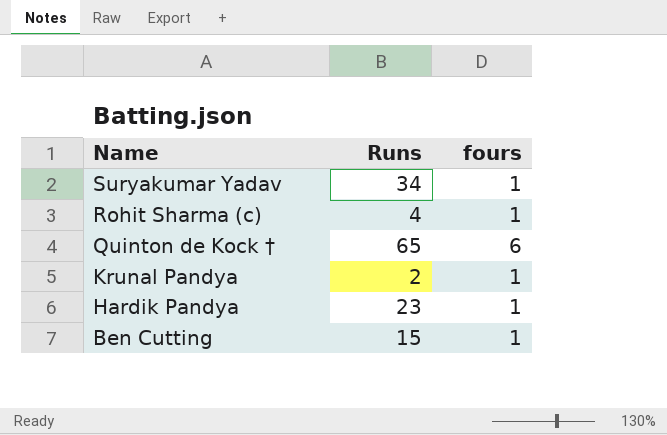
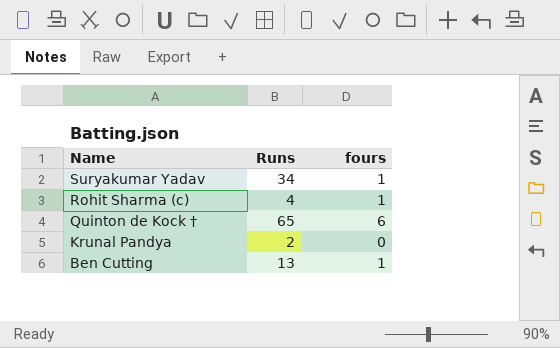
row Hardik Pandya: 23 | 1 -> none
Krunal Pandya | fours: 1 -> 0
Ben Cutting | Runs: 15 -> 13

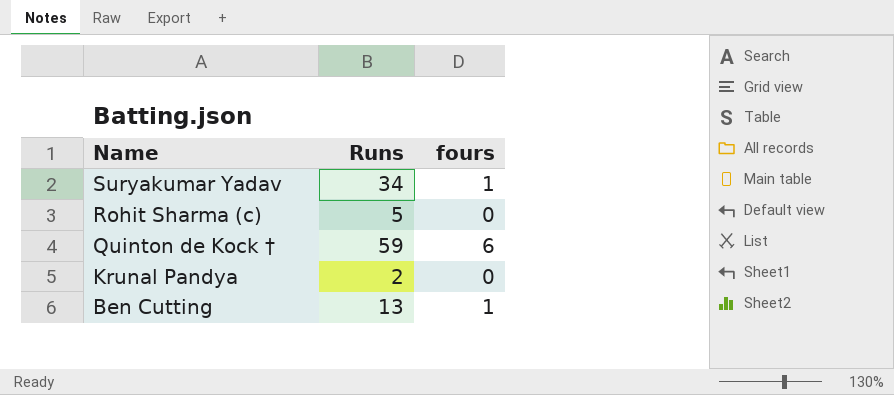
Rohit Sharma (c) | Runs: 4 -> 5
Rohit Sharma (c) | fours: 1 -> 0
Quinton de Kock † | Runs: 65 -> 59

